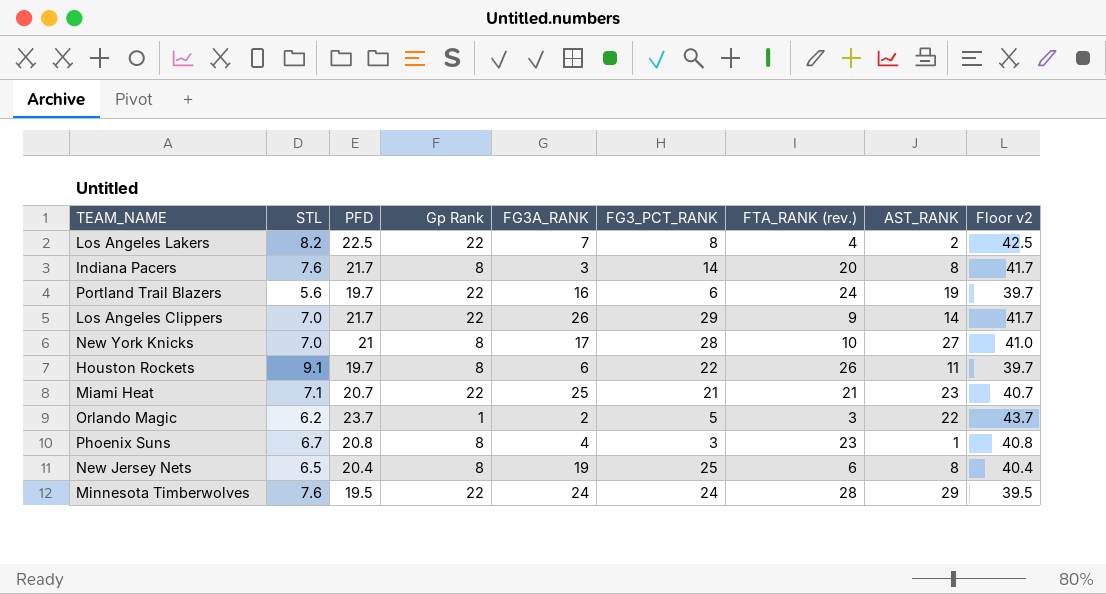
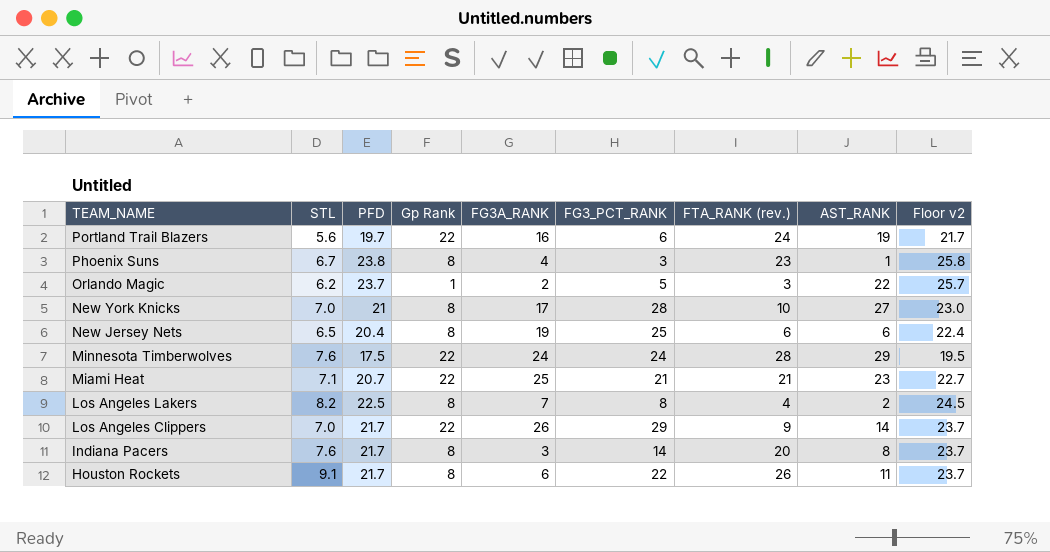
row order: none -> TEAM_NAME descending
column Floor v2 | formula: [PFD] + 20 -> [PFD] + 2
Phoenix Suns | PFD: 20.8 -> 23.8
New Jersey Nets | AST_RANK: 8 -> 6
Minnesota Timberwolves | PFD: 19.5 -> 17.5
Los Angeles Lakers | Gp Rank: 22 -> 8
Houston Rockets | PFD: 19.7 -> 21.7

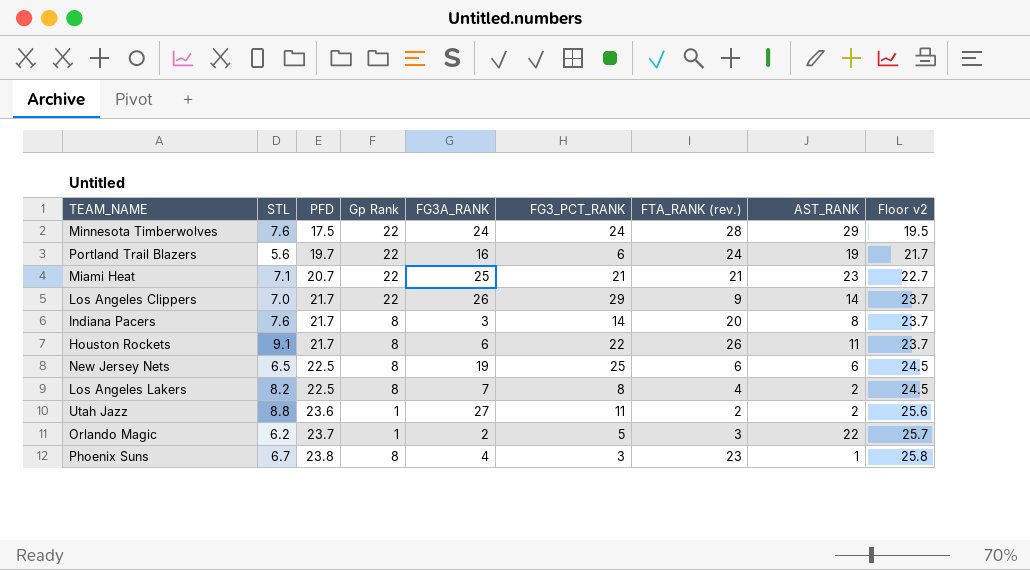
row order: TEAM_NAME descending -> PFD ascending
row New York Knicks: 7.0 | 21 | 8 | 17 | 28 | 10 | 27 | 23.0 -> none
New Jersey Nets | PFD: 20.4 -> 22.5
New Jersey Nets | Floor v2: 22.4 -> 24.5
row Utah Jazz: none -> 8.8 | 23.6 | 1 | 27 | 11 | 2 | 2 | 25.6

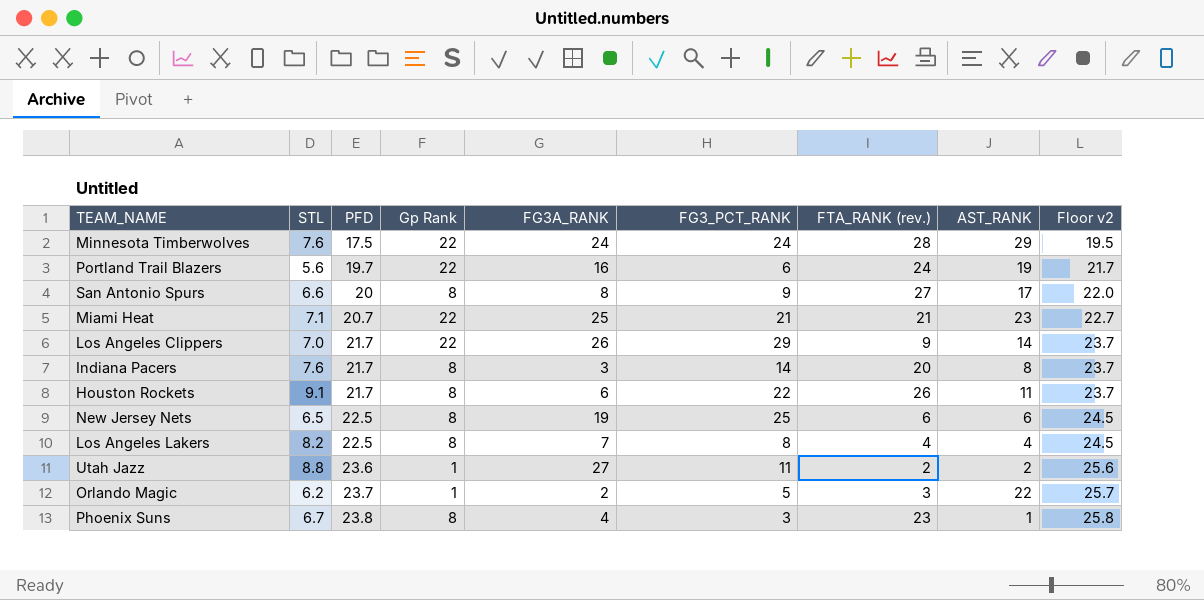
row San Antonio Spurs: none -> 6.6 | 20 | 8 | 8 | 9 | 27 | 17 | 22.0
Los Angeles Lakers | AST_RANK: 2 -> 4

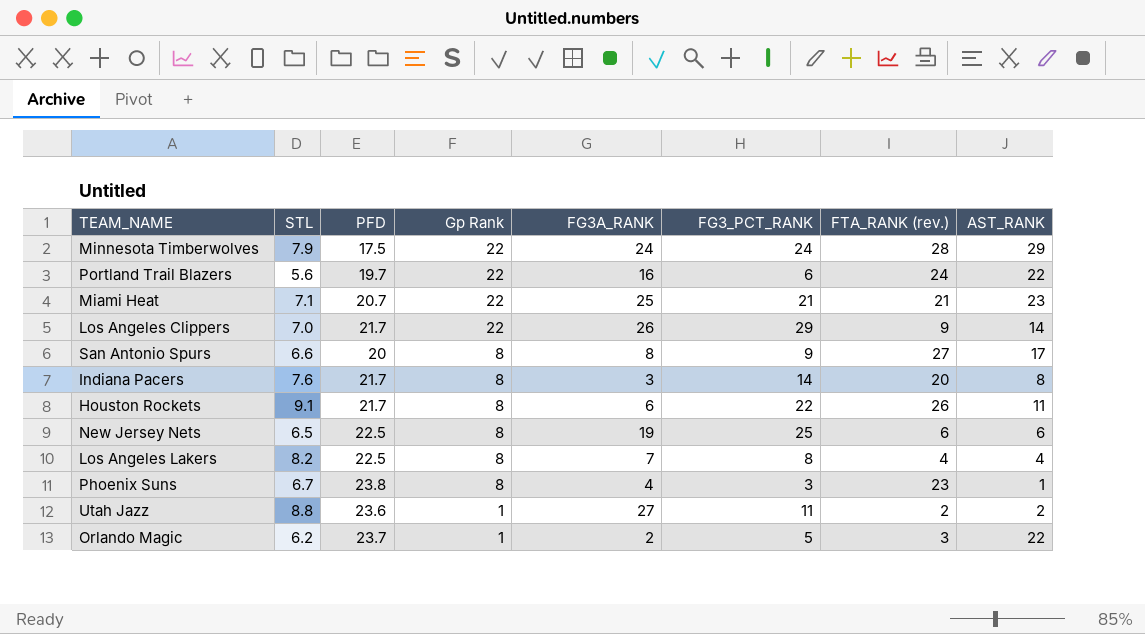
row order: PFD ascending -> Gp Rank descending
column Floor v2 | formula: [PFD] + 2 -> none
Minnesota Timberwolves | STL: 7.6 -> 7.9
Portland Trail Blazers | AST_RANK: 19 -> 22

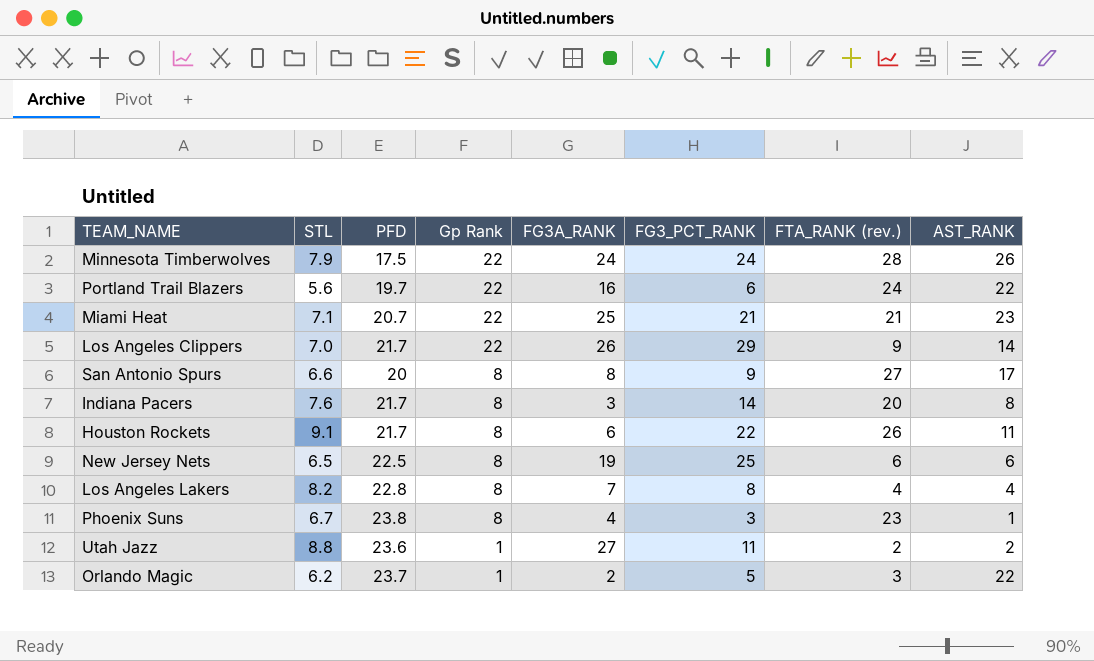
Minnesota Timberwolves | AST_RANK: 29 -> 26
Los Angeles Lakers | PFD: 22.5 -> 22.8

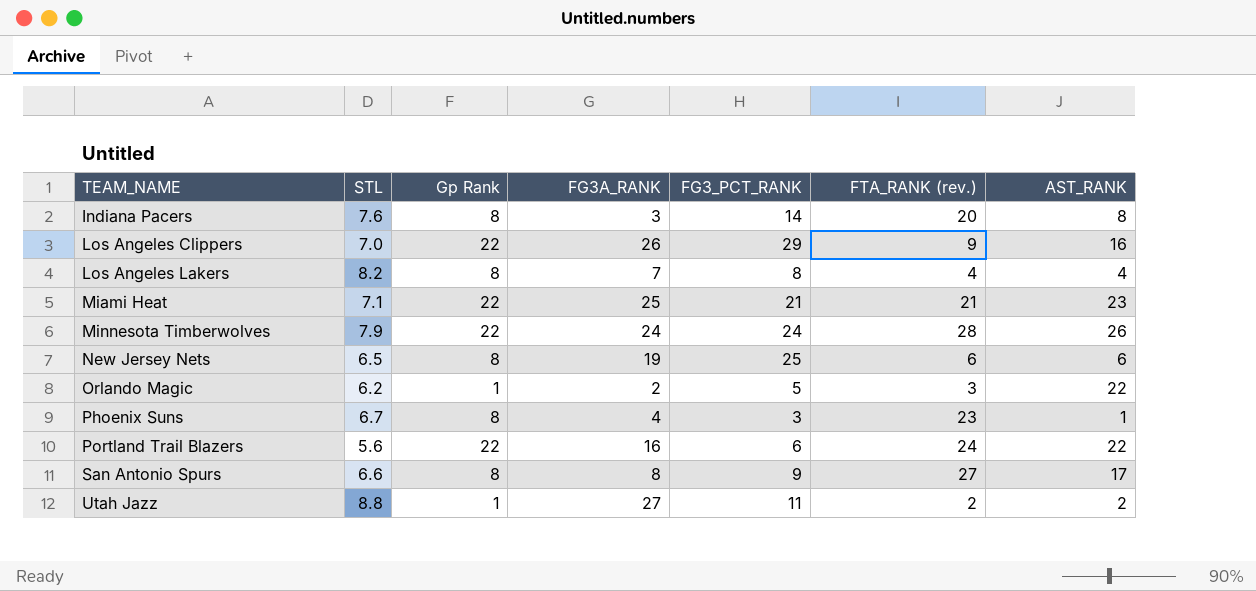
row order: Gp Rank descending -> TEAM_NAME ascending
column PFD | position: 3 -> none
row Houston Rockets: 9.1 | 21.7 | 8 | 6 | 22 | 26 | 11 -> none
Los Angeles Clippers | AST_RANK: 14 -> 16

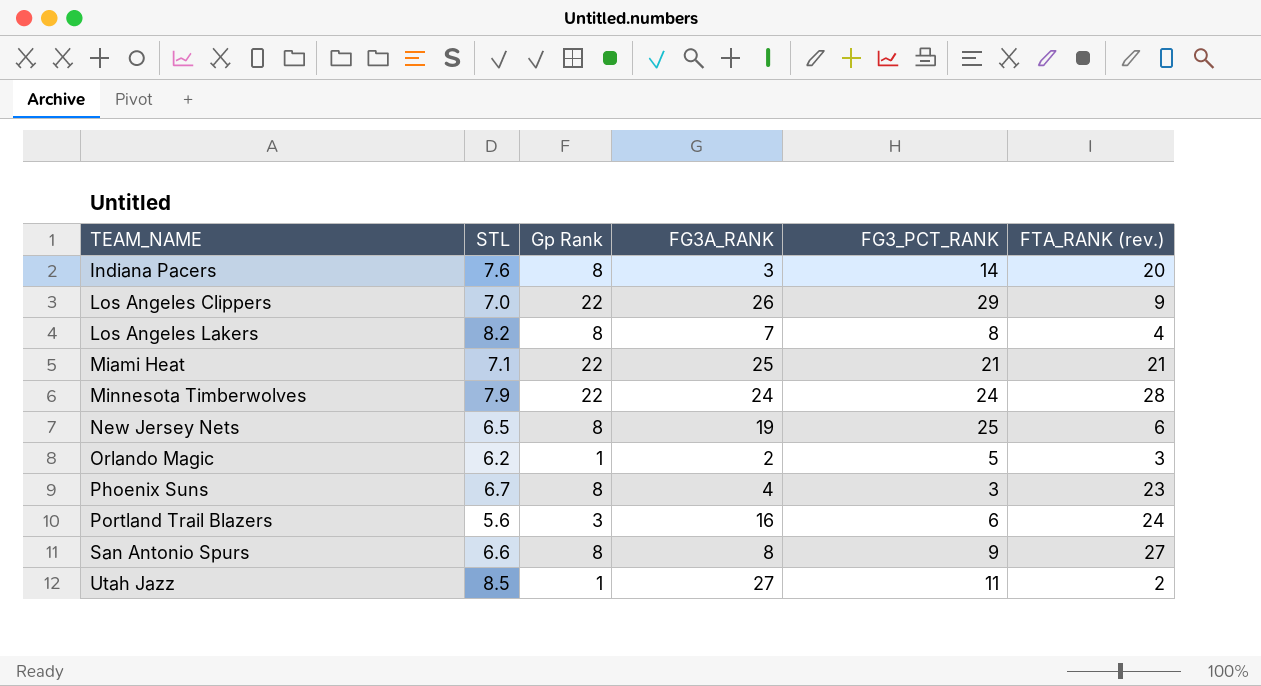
column AST_RANK | position: 7 -> none
Portland Trail Blazers | Gp Rank: 22 -> 3
Utah Jazz | STL: 8.8 -> 8.5

